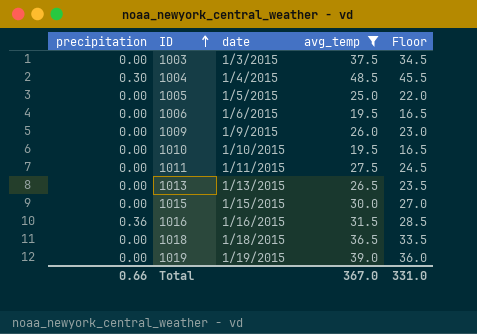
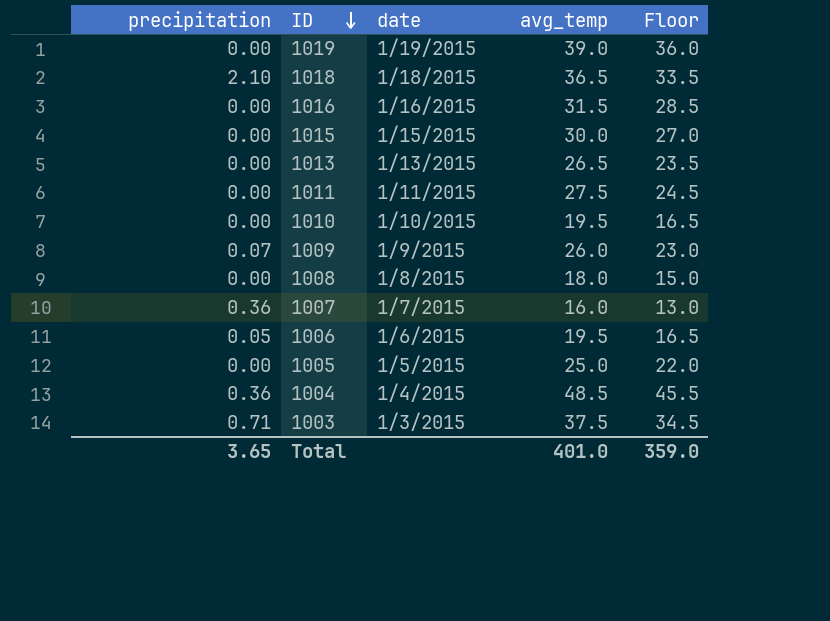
filter: avg_temp >= 19.5 -> none
row order: ID ascending -> ID descending
1018 | precipitation: 0.00 -> 2.10
1016 | precipitation: 0.36 -> 0.00
1009 | precipitation: 0.00 -> 0.07
1006 | precipitation: 0.00 -> 0.05
1004 | precipitation: 0.30 -> 0.36
1003 | precipitation: 0.00 -> 0.71
Total | precipitation: 0.66 -> 3.65
Total | avg_temp: 367.0 -> 401.0
Total | Floor: 331.0 -> 359.0

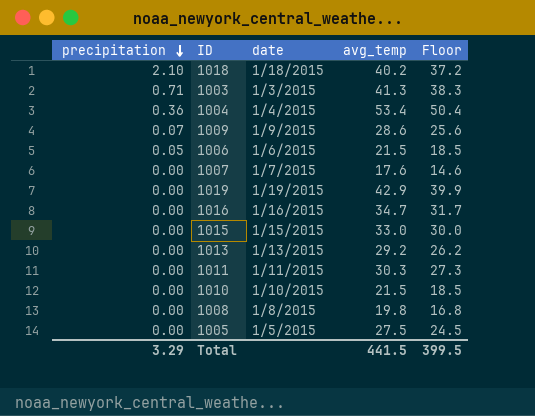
row order: ID descending -> precipitation descending
1018 | avg_temp: 36.5 -> 40.2
1018 | Floor: 33.5 -> 37.2
1003 | avg_temp: 37.5 -> 41.3
1003 | Floor: 34.5 -> 38.3
1004 | avg_temp: 48.5 -> 53.4
1004 | Floor: 45.5 -> 50.4
1009 | avg_temp: 26.0 -> 28.6
1009 | Floor: 23.0 -> 25.6
1006 | avg_temp: 19.5 -> 21.5
1006 | Floor: 16.5 -> 18.5
1007 | precipitation: 0.36 -> 0.00
1007 | avg_temp: 16.0 -> 17.6
1007 | Floor: 13.0 -> 14.6
1019 | avg_temp: 39.0 -> 42.9
1019 | Floor: 36.0 -> 39.9
1016 | avg_temp: 31.5 -> 34.7
1016 | Floor: 28.5 -> 31.7
1015 | avg_temp: 30.0 -> 33.0
1015 | Floor: 27.0 -> 30.0
1013 | avg_temp: 26.5 -> 29.2
1013 | Floor: 23.5 -> 26.2
1011 | avg_temp: 27.5 -> 30.3
1011 | Floor: 24.5 -> 27.3
1010 | avg_temp: 19.5 -> 21.5
1010 | Floor: 16.5 -> 18.5
1008 | avg_temp: 18.0 -> 19.8
1008 | Floor: 15.0 -> 16.8
1005 | avg_temp: 25.0 -> 27.5
1005 | Floor: 22.0 -> 24.5
Total | precipitation: 3.65 -> 3.29
Total | avg_temp: 401.0 -> 441.5
Total | Floor: 359.0 -> 399.5

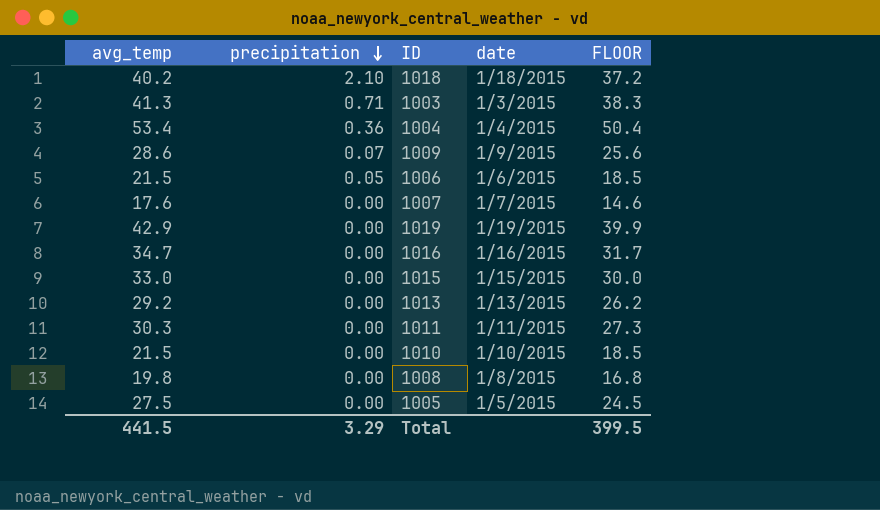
column avg_temp | position: 4 -> 1
column name: Floor -> FLOOR

